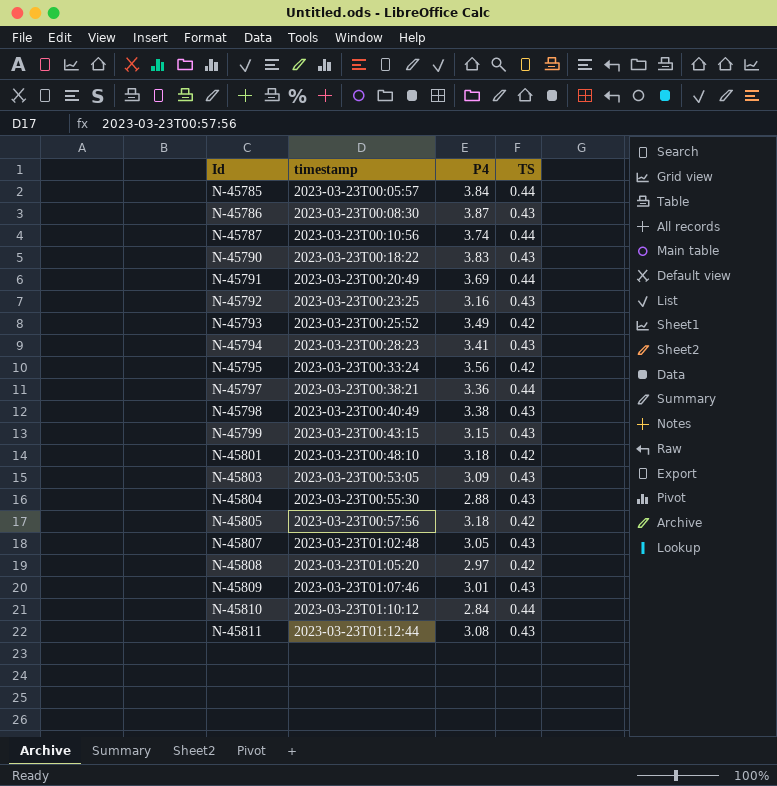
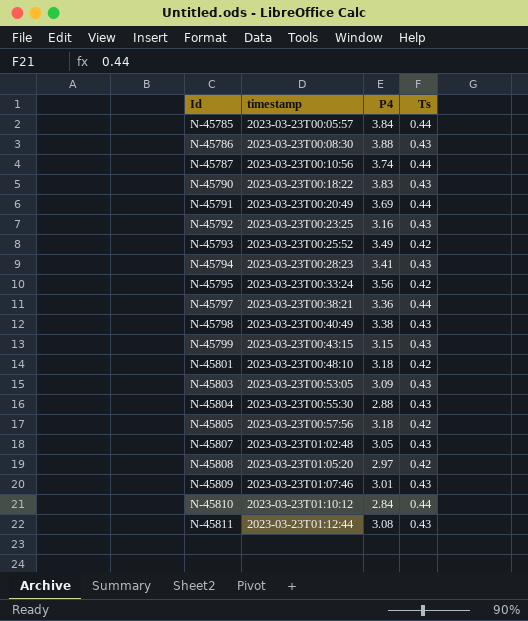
column name: TS -> Ts
N-45786 | P4: 3.87 -> 3.88

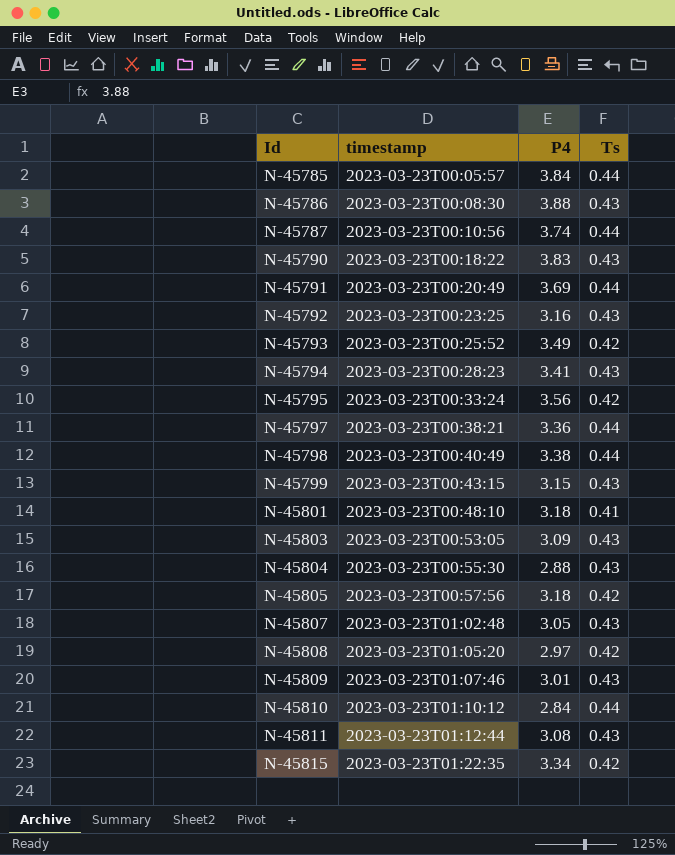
N-45798 | Ts: 0.43 -> 0.44
N-45801 | Ts: 0.42 -> 0.41
row N-45815: none -> 2023-03-23T01:22:35 | 3.34 | 0.42

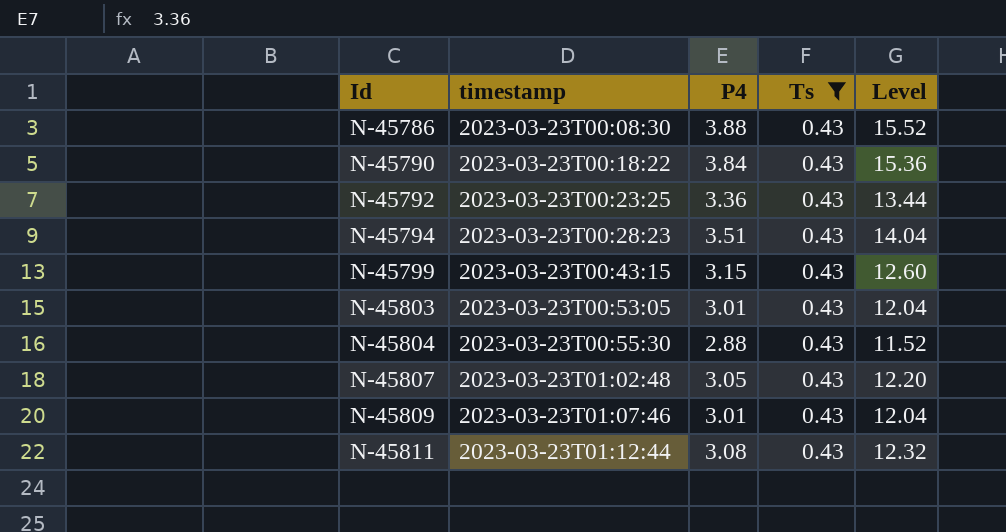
filter: none -> Ts = 0.43
column Level | formula: none -> [P4] * 4
N-45790 | P4: 3.83 -> 3.84
N-45792 | P4: 3.16 -> 3.36
N-45794 | P4: 3.41 -> 3.51
N-45803 | P4: 3.09 -> 3.01

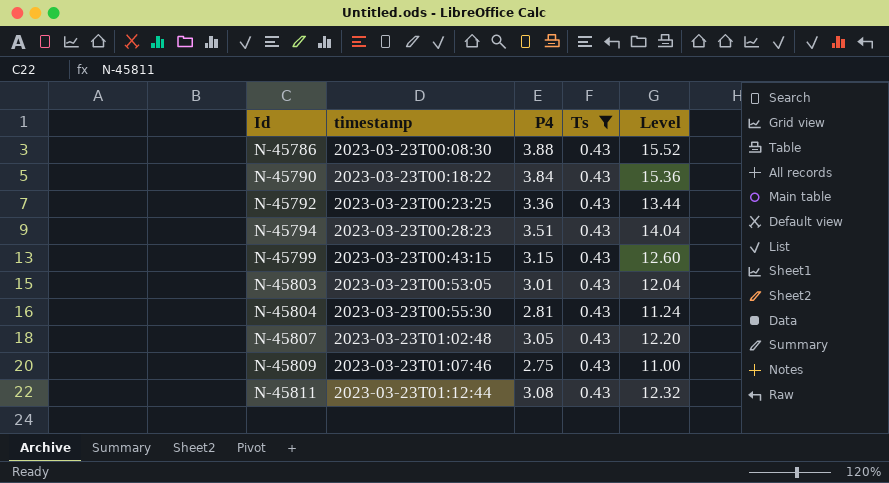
N-45804 | P4: 2.88 -> 2.81
N-45804 | Level: 11.52 -> 11.24
N-45809 | P4: 3.01 -> 2.75
N-45809 | Level: 12.04 -> 11.00

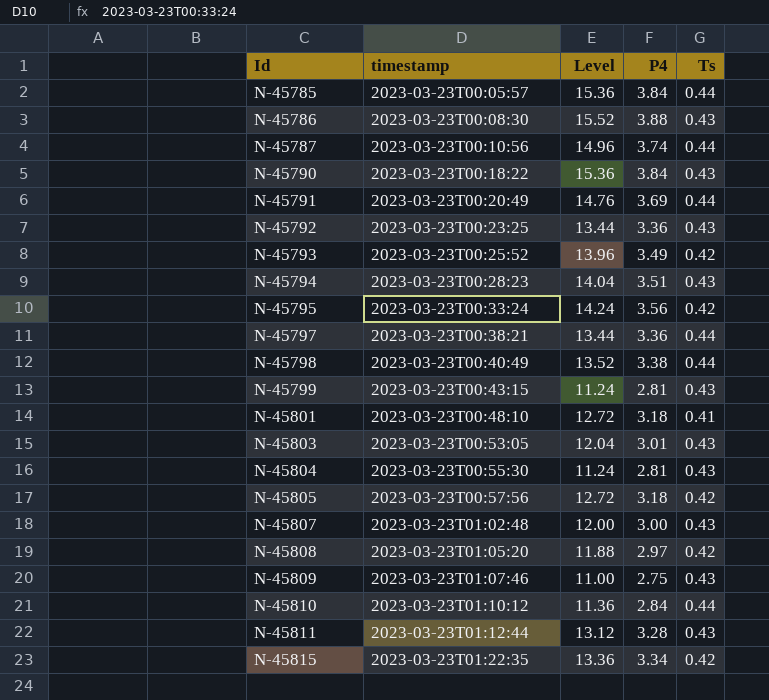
filter: Ts = 0.43 -> none
column Level | position: 5 -> 3
N-45799 | Level: 12.60 -> 11.24
N-45799 | P4: 3.15 -> 2.81
N-45807 | Level: 12.20 -> 12.00
N-45807 | P4: 3.05 -> 3.00
N-45811 | Level: 12.32 -> 13.12
N-45811 | P4: 3.08 -> 3.28

